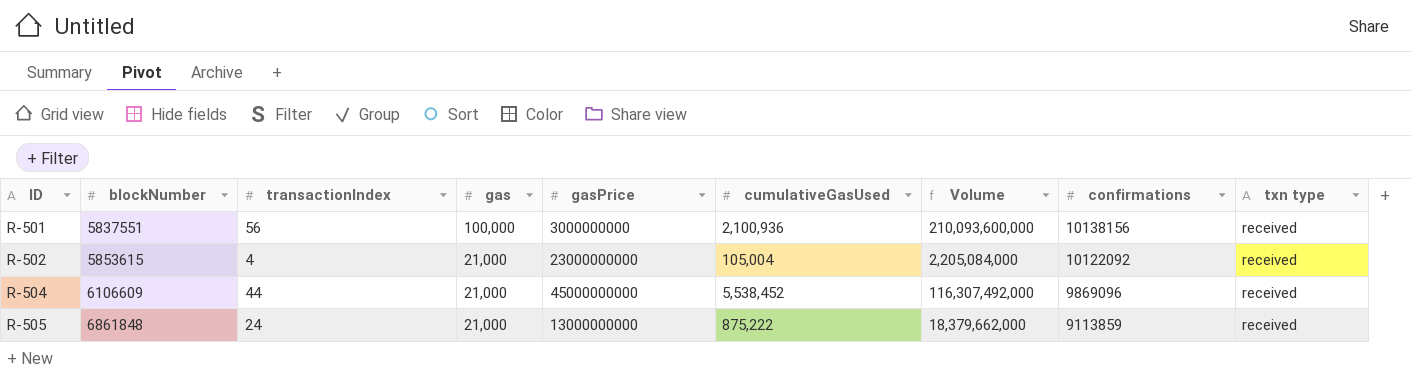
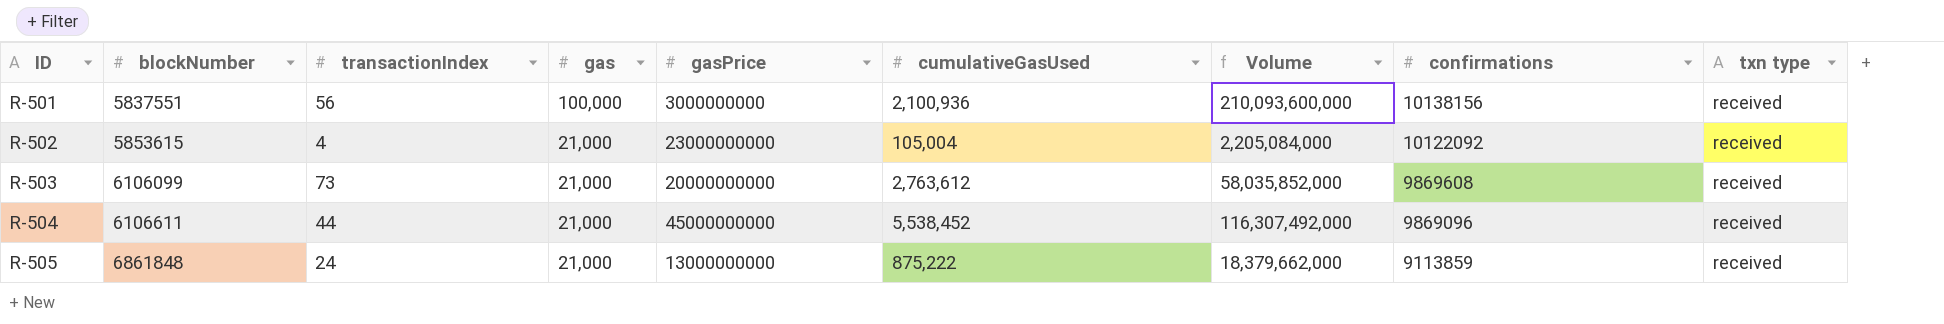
row R-503: none -> 6106099 | 73 | 21,000 | 20000000000 | 2,763,612 | 58,035,852,000 | 9869608 | received
R-504 | blockNumber: 6106609 -> 6106611

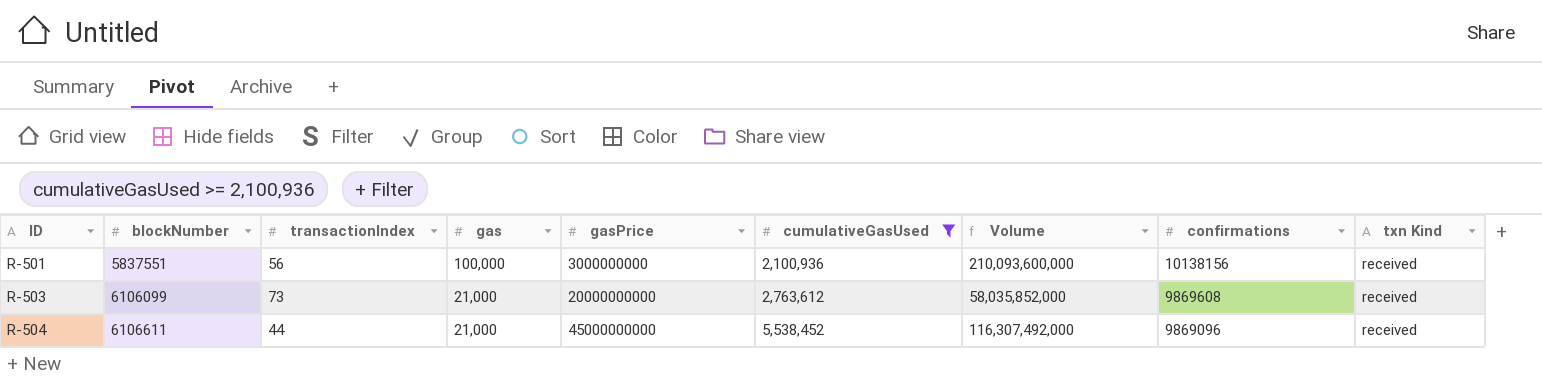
filter: none -> cumulativeGasUsed >= 2,100,936
column name: txn type -> txn Kind

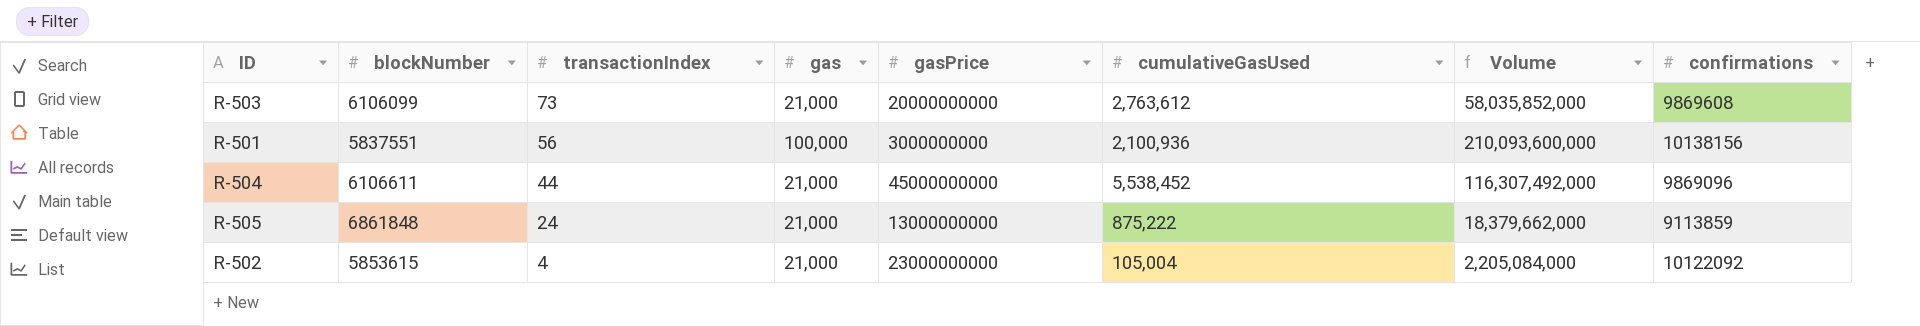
filter: cumulativeGasUsed >= 2,100,936 -> none
row order: ID ascending -> transactionIndex descending
column txn Kind | position: 9 -> none

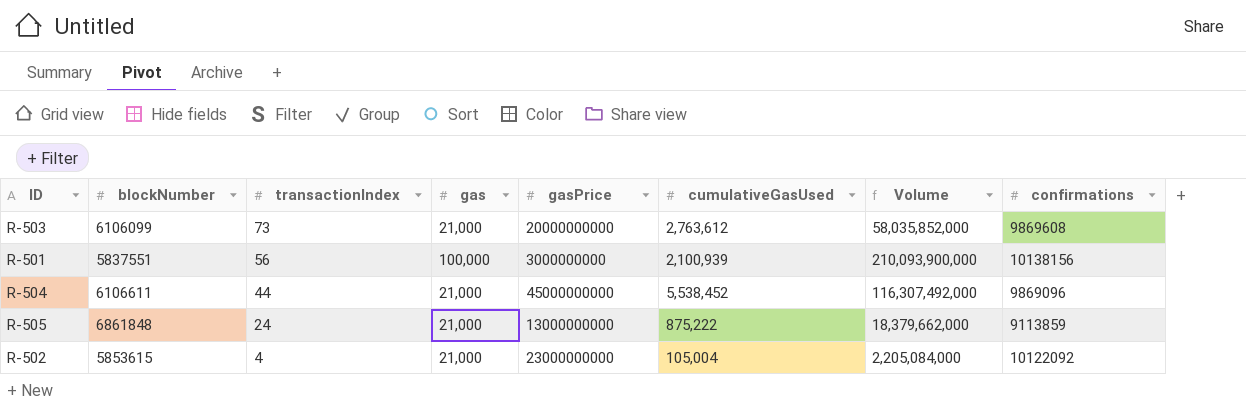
R-501 | cumulativeGasUsed: 2,100,936 -> 2,100,939
R-501 | Volume: 210,093,600,000 -> 210,093,900,000

